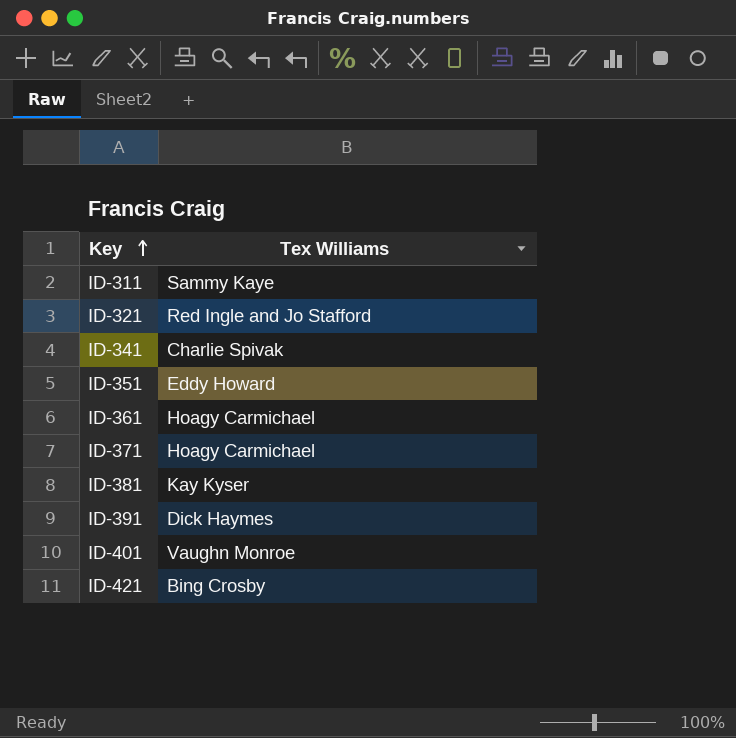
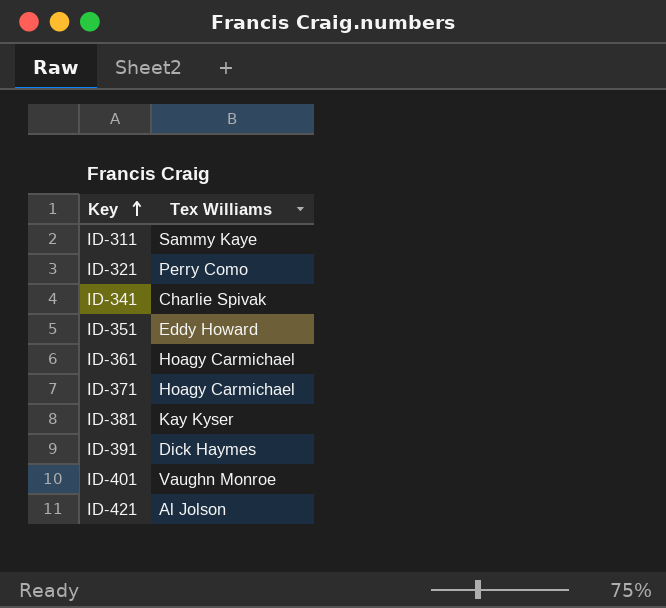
ID-321 | Tex Williams: Red Ingle and Jo Stafford -> Perry Como
ID-421 | Tex Williams: Bing Crosby -> Al Jolson

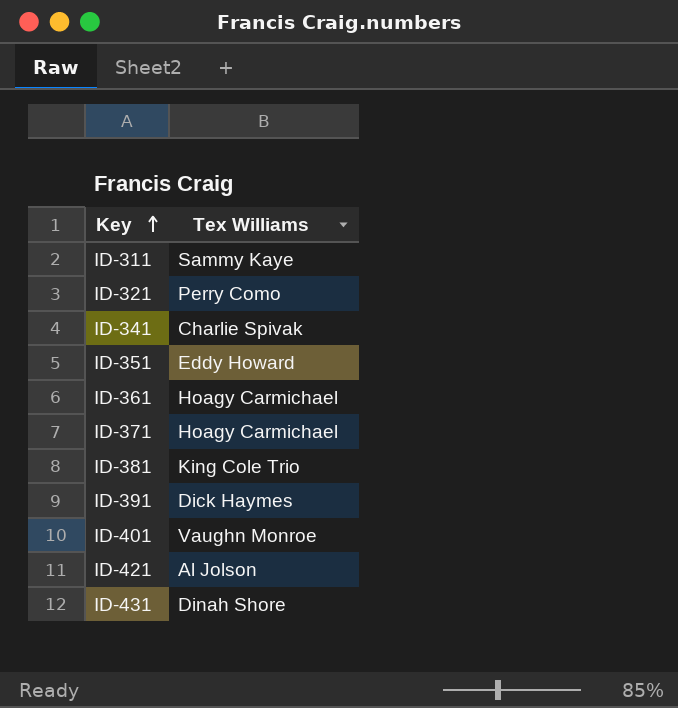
ID-381 | Tex Williams: Kay Kyser -> King Cole Trio
row ID-431: none -> Dinah Shore

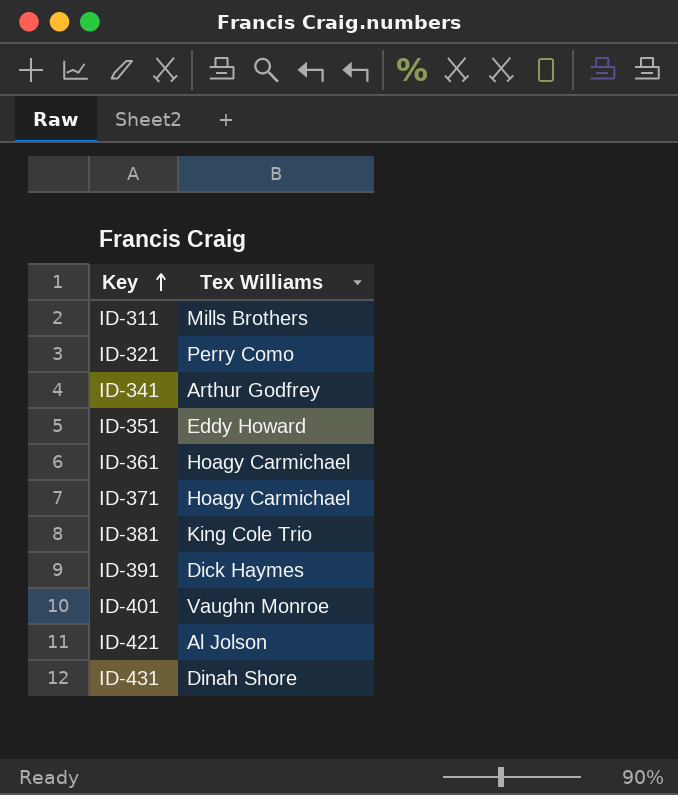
ID-311 | Tex Williams: Sammy Kaye -> Mills Brothers
ID-341 | Tex Williams: Charlie Spivak -> Arthur Godfrey

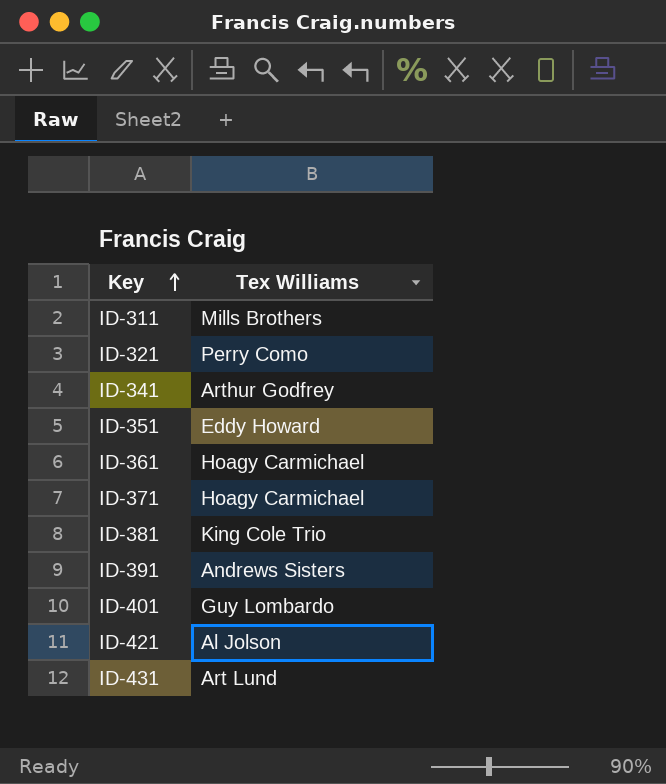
ID-391 | Tex Williams: Dick Haymes -> Andrews Sisters
ID-401 | Tex Williams: Vaughn Monroe -> Guy Lombardo
ID-431 | Tex Williams: Dinah Shore -> Art Lund

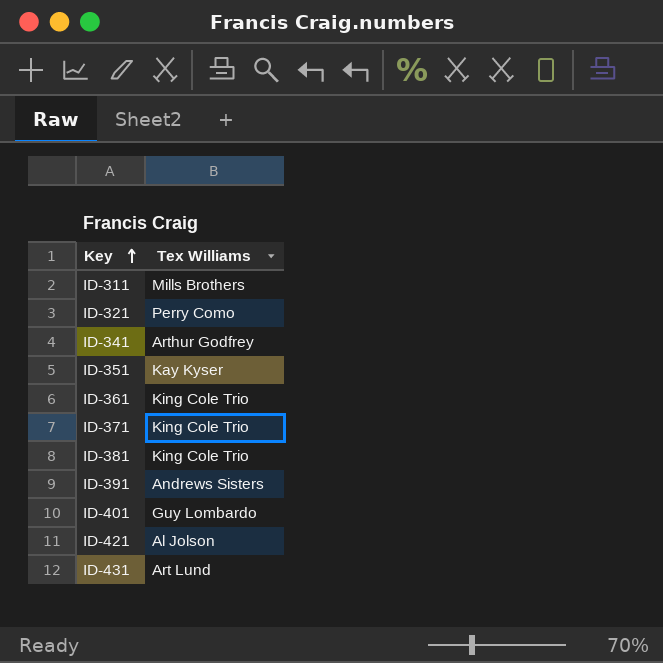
ID-351 | Tex Williams: Eddy Howard -> Kay Kyser
ID-361 | Tex Williams: Hoagy Carmichael -> King Cole Trio
ID-371 | Tex Williams: Hoagy Carmichael -> King Cole Trio

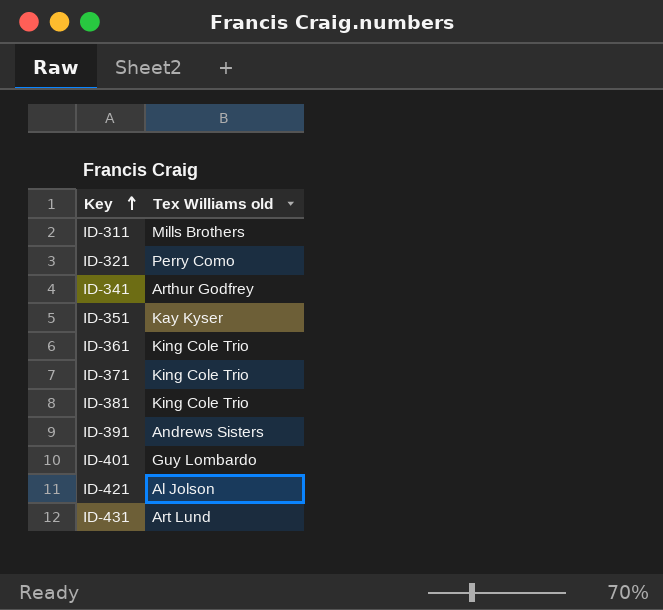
column name: Tex Williams -> Tex Williams old

